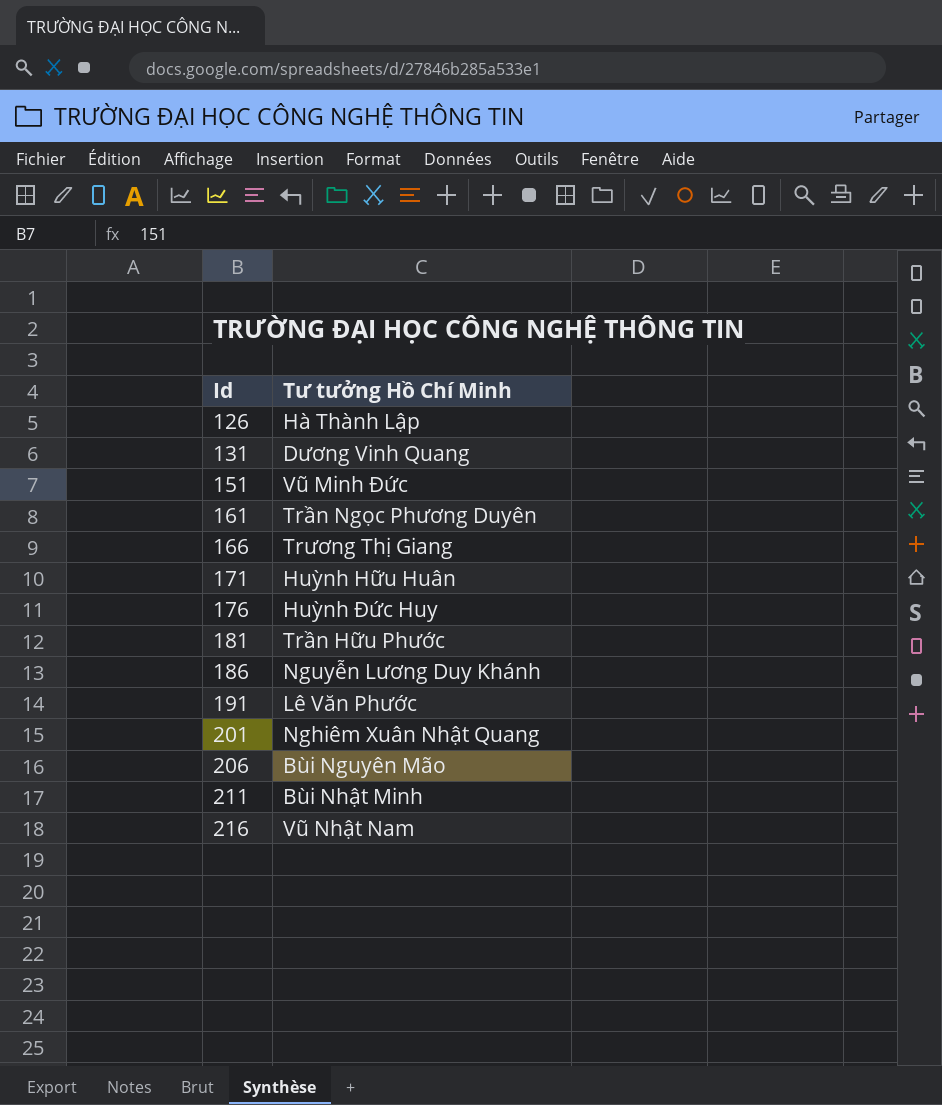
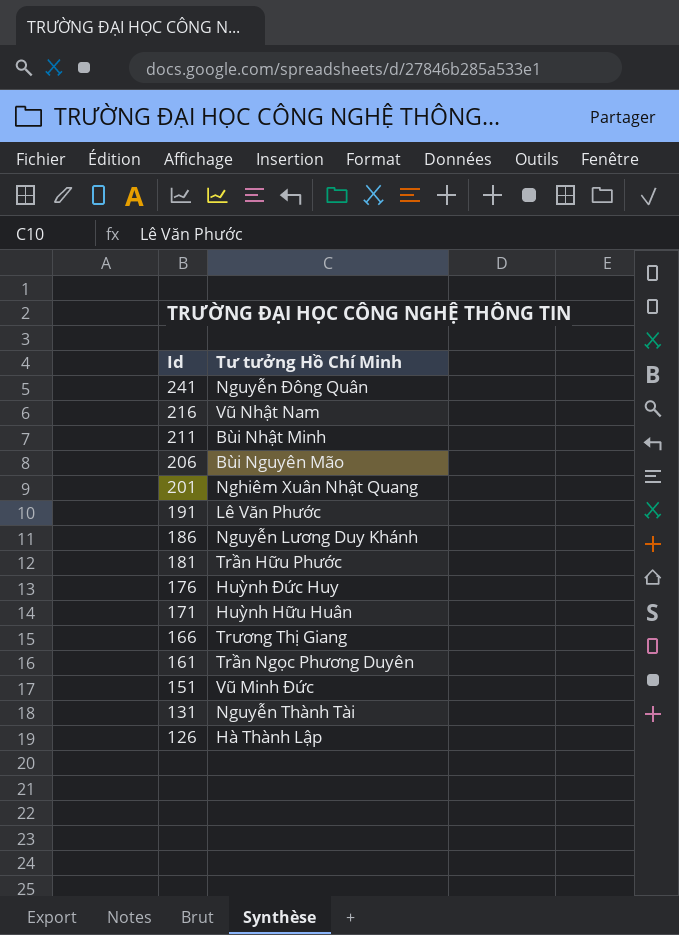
row order: Id ascending -> Id descending
row 241: none -> Nguyễn Đông Quân
131 | Tư tưởng Hồ Chí Minh: Dương Vinh Quang -> Nguyễn Thành Tài

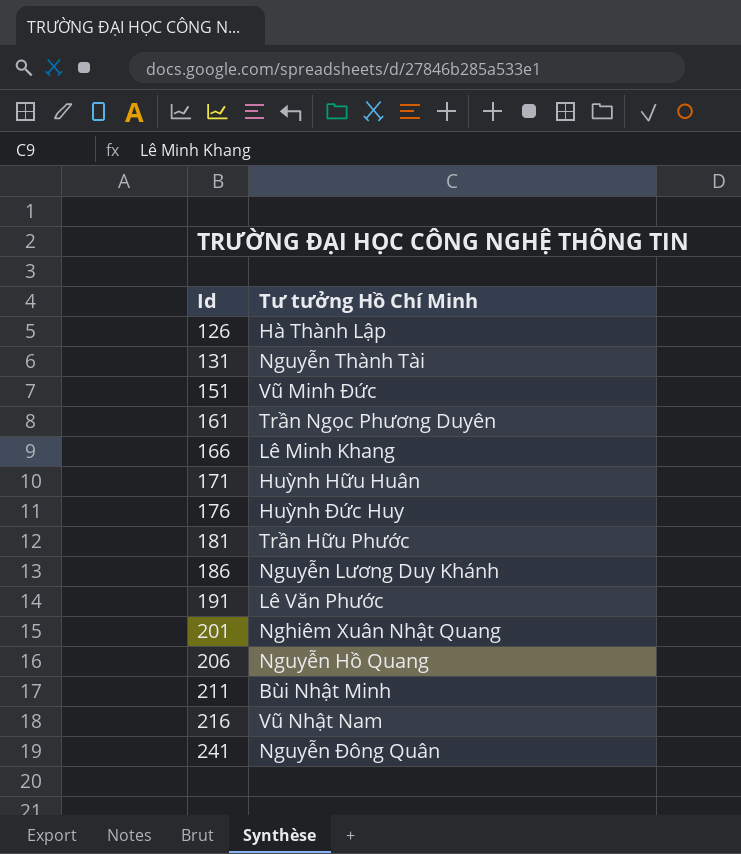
row order: Id descending -> Id ascending
166 | Tư tưởng Hồ Chí Minh: Trương Thị Giang -> Lê Minh Khang
206 | Tư tưởng Hồ Chí Minh: Bùi Nguyên Mão -> Nguyễn Hồ Quang

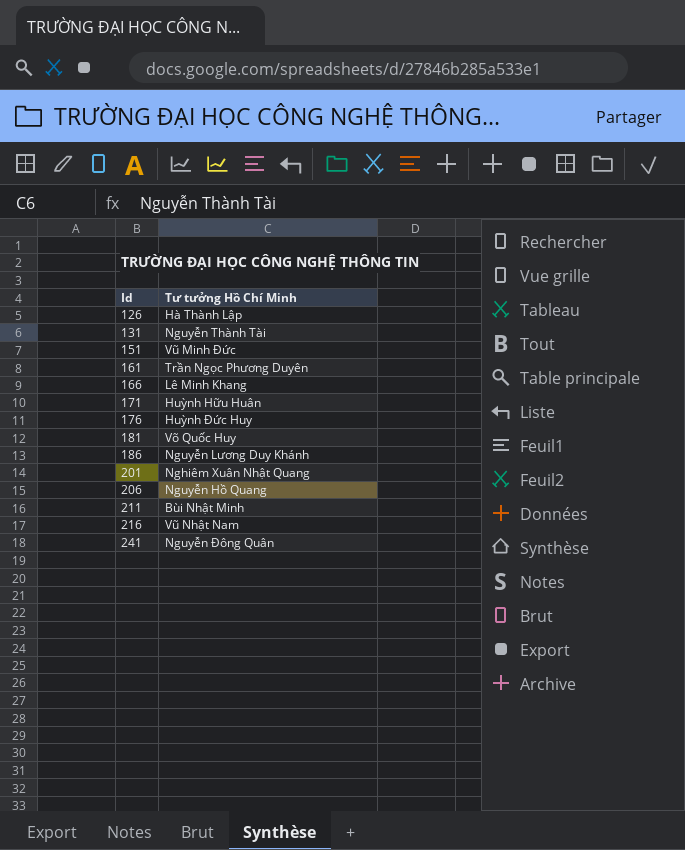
row 191: Lê Văn Phước -> none
181 | Tư tưởng Hồ Chí Minh: Trần Hữu Phước -> Võ Quốc Huy

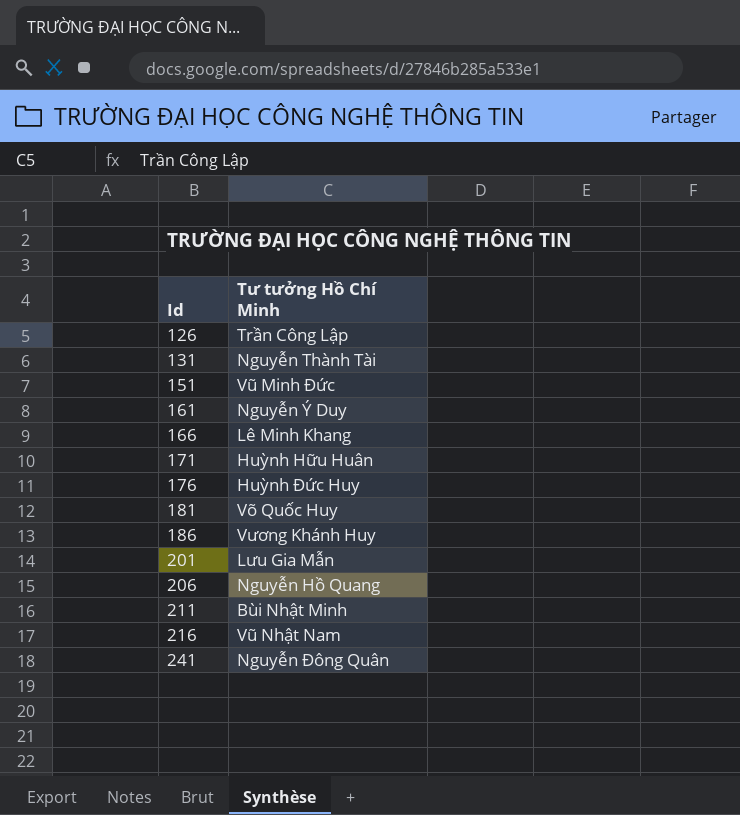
126 | Tư tưởng Hồ Chí Minh: Hà Thành Lập -> Trần Công Lập
161 | Tư tưởng Hồ Chí Minh: Trần Ngọc Phương Duyên -> Nguyễn Ý Duy
186 | Tư tưởng Hồ Chí Minh: Nguyễn Lương Duy Khánh -> Vương Khánh Huy
201 | Tư tưởng Hồ Chí Minh: Nghiêm Xuân Nhật Quang -> Lưu Gia Mẫn

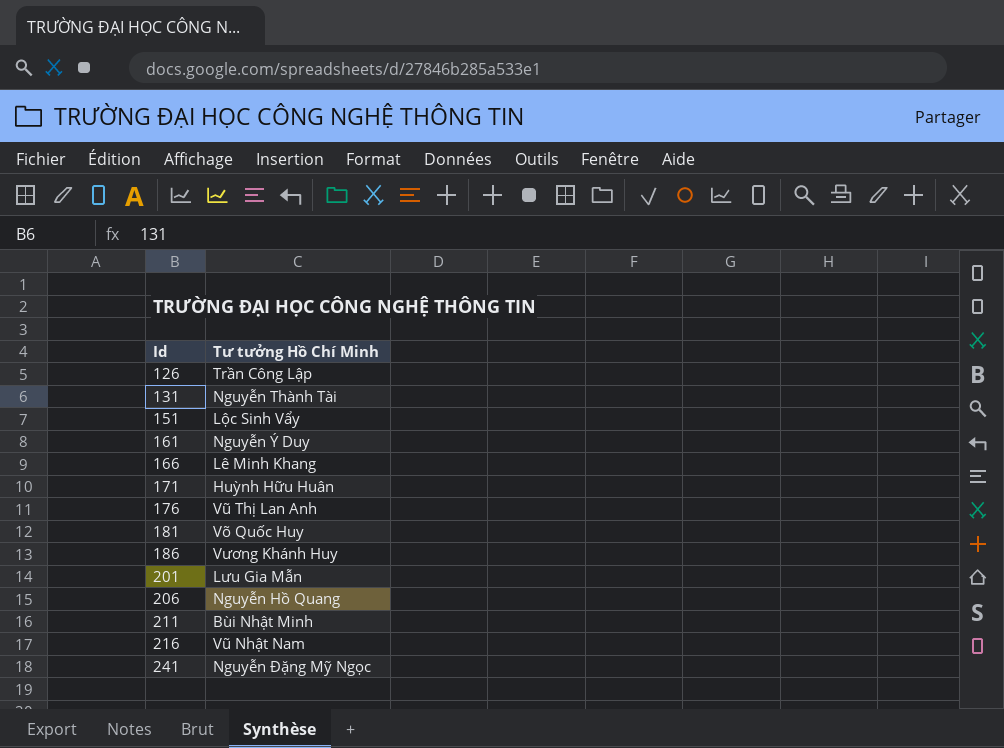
151 | Tư tưởng Hồ Chí Minh: Vũ Minh Đức -> Lộc Sinh Vẩy
176 | Tư tưởng Hồ Chí Minh: Huỳnh Đức Huy -> Vũ Thị Lan Anh
241 | Tư tưởng Hồ Chí Minh: Nguyễn Đông Quân -> Nguyễn Đặng Mỹ Ngọc

